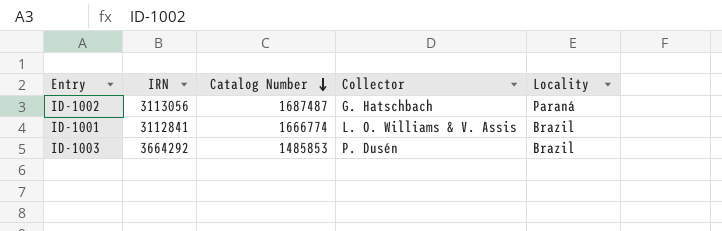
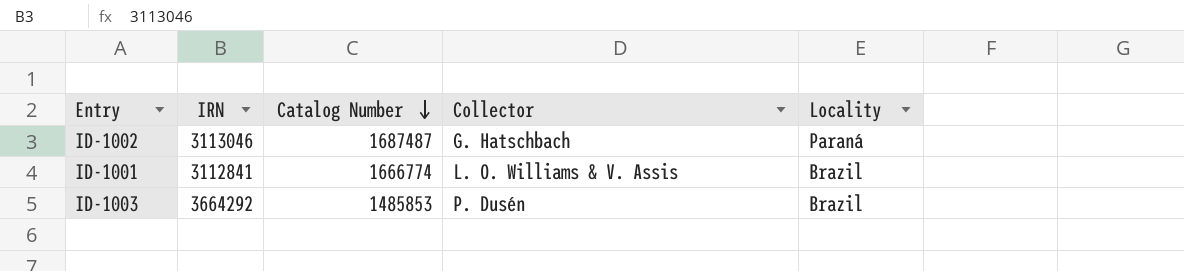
ID-1002 | IRN: 3113056 -> 3113046

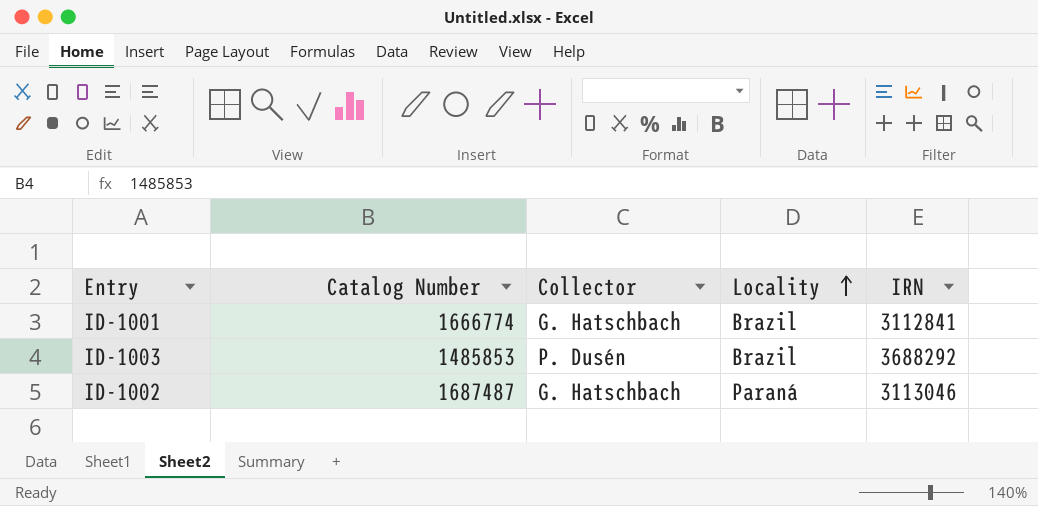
row order: Catalog Number descending -> Locality ascending
column IRN | position: 2 -> 5
ID-1001 | Collector: L. O. Williams & V. Assis -> G. Hatschbach
ID-1003 | IRN: 3664292 -> 3688292

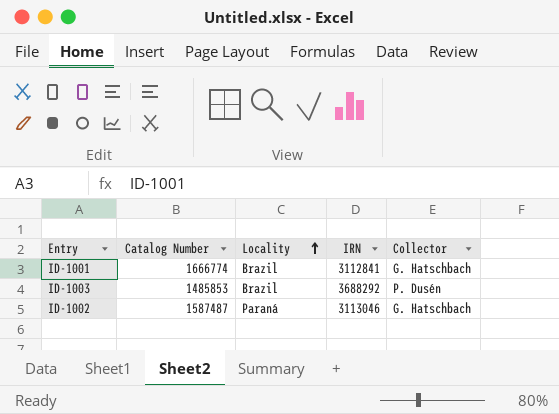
column Collector | position: 3 -> 5
ID-1002 | Catalog Number: 1687487 -> 1587487

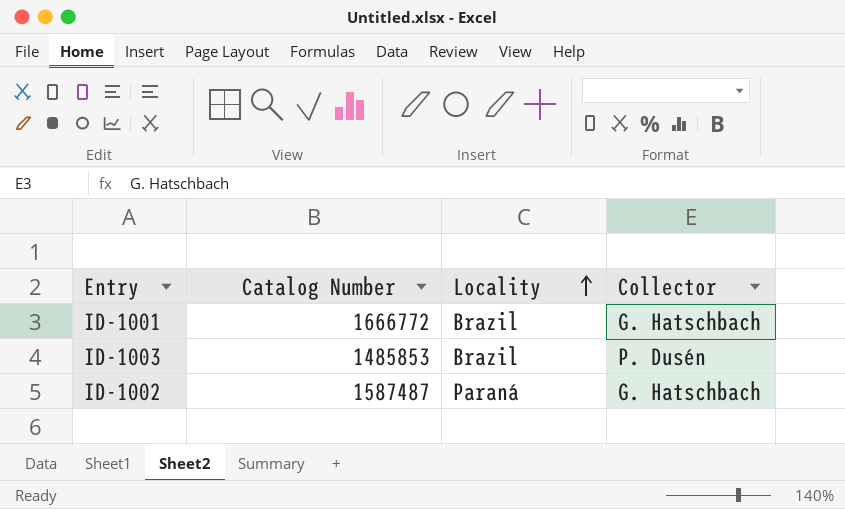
column IRN | position: 4 -> none
ID-1001 | Catalog Number: 1666774 -> 1666772

